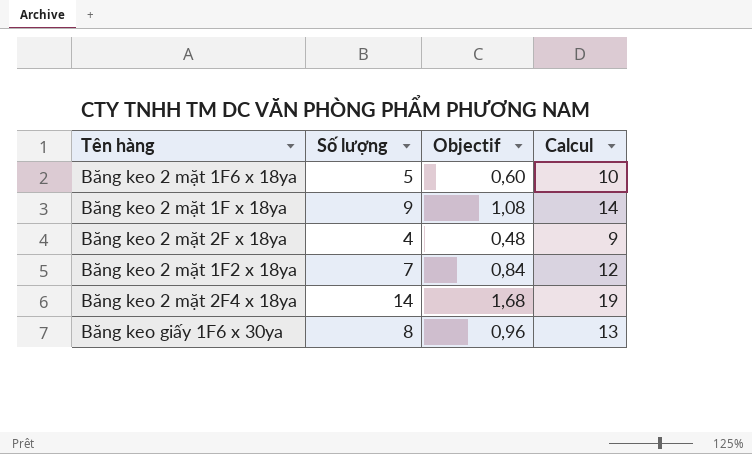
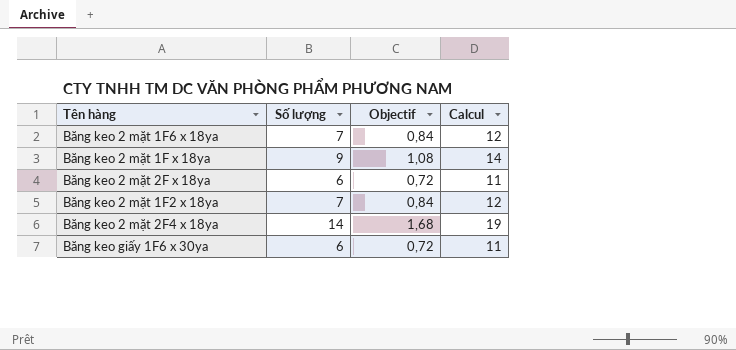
Băng keo 2 mặt 1F6 x 18ya | Số lượng: 5 -> 7
Băng keo 2 mặt 1F6 x 18ya | Objectif: 0,60 -> 0,84
Băng keo 2 mặt 1F6 x 18ya | Calcul: 10 -> 12
Băng keo 2 mặt 2F x 18ya | Số lượng: 4 -> 6
Băng keo 2 mặt 2F x 18ya | Objectif: 0,48 -> 0,72
Băng keo 2 mặt 2F x 18ya | Calcul: 9 -> 11
Băng keo giấy 1F6 x 30ya | Số lượng: 8 -> 6
Băng keo giấy 1F6 x 30ya | Objectif: 0,96 -> 0,72
Băng keo giấy 1F6 x 30ya | Calcul: 13 -> 11

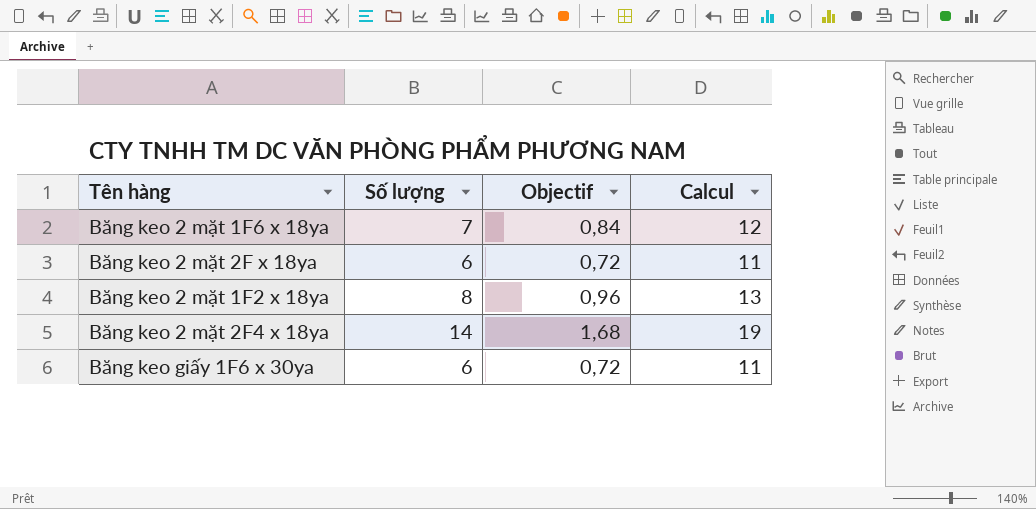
row Băng keo 2 mặt 1F x 18ya: 9 | 1,08 | 14 -> none
Băng keo 2 mặt 1F2 x 18ya | Số lượng: 7 -> 8
Băng keo 2 mặt 1F2 x 18ya | Objectif: 0,84 -> 0,96
Băng keo 2 mặt 1F2 x 18ya | Calcul: 12 -> 13

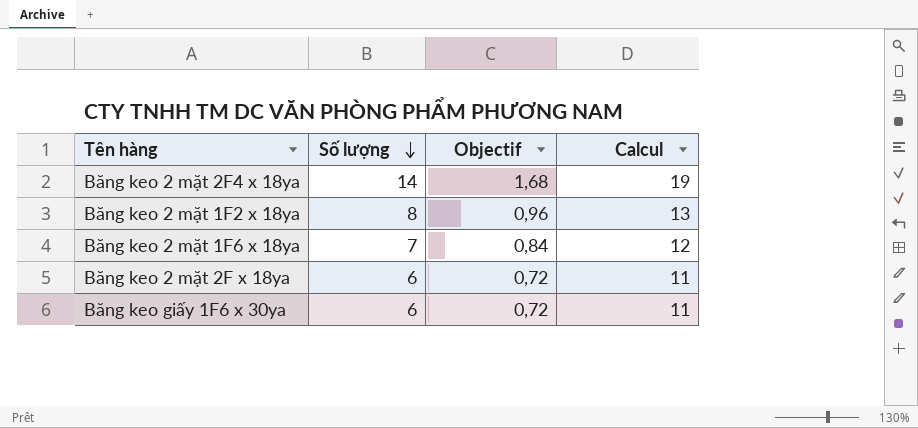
row order: none -> Số lượng descending

